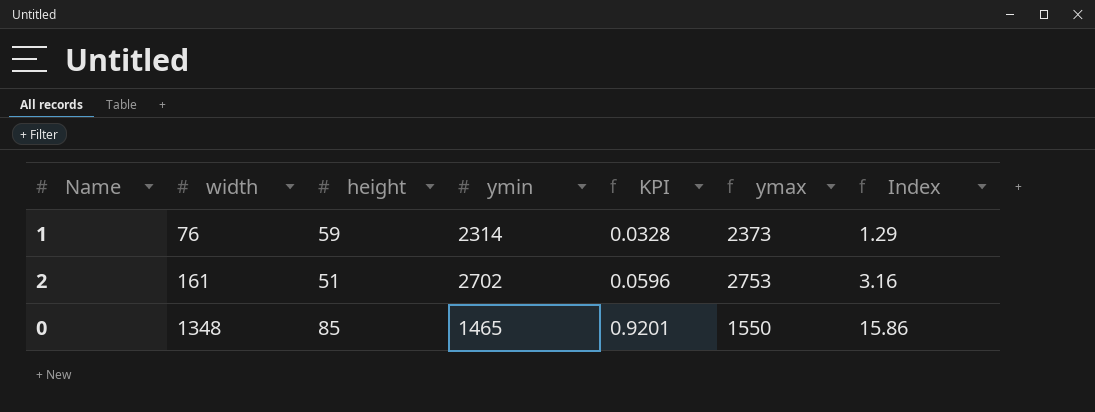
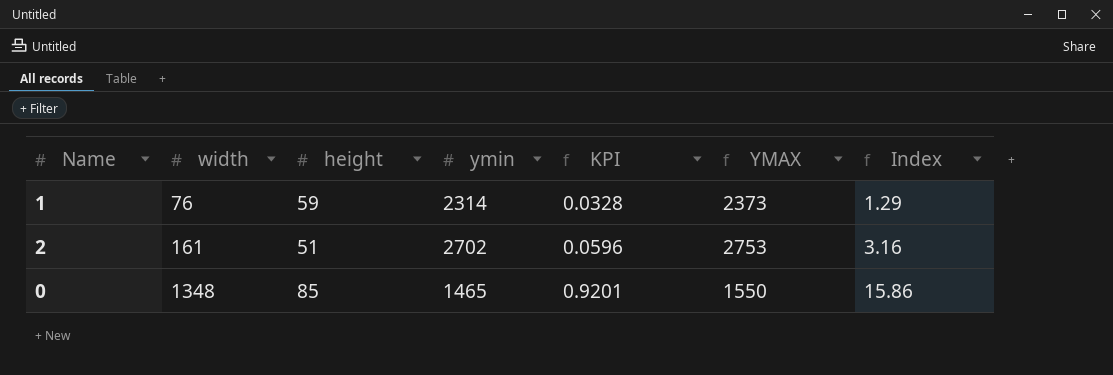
column name: ymax -> YMAX

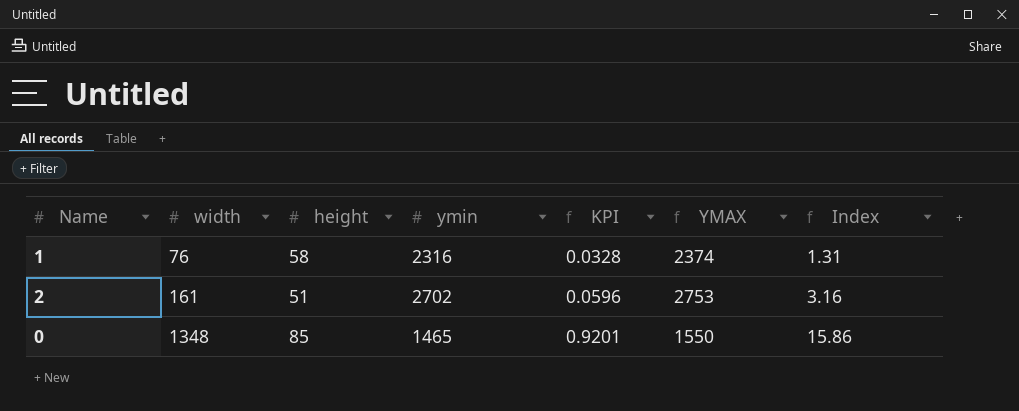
1 | height: 59 -> 58
1 | ymin: 2314 -> 2316
1 | YMAX: 2373 -> 2374
1 | Index: 1.29 -> 1.31

